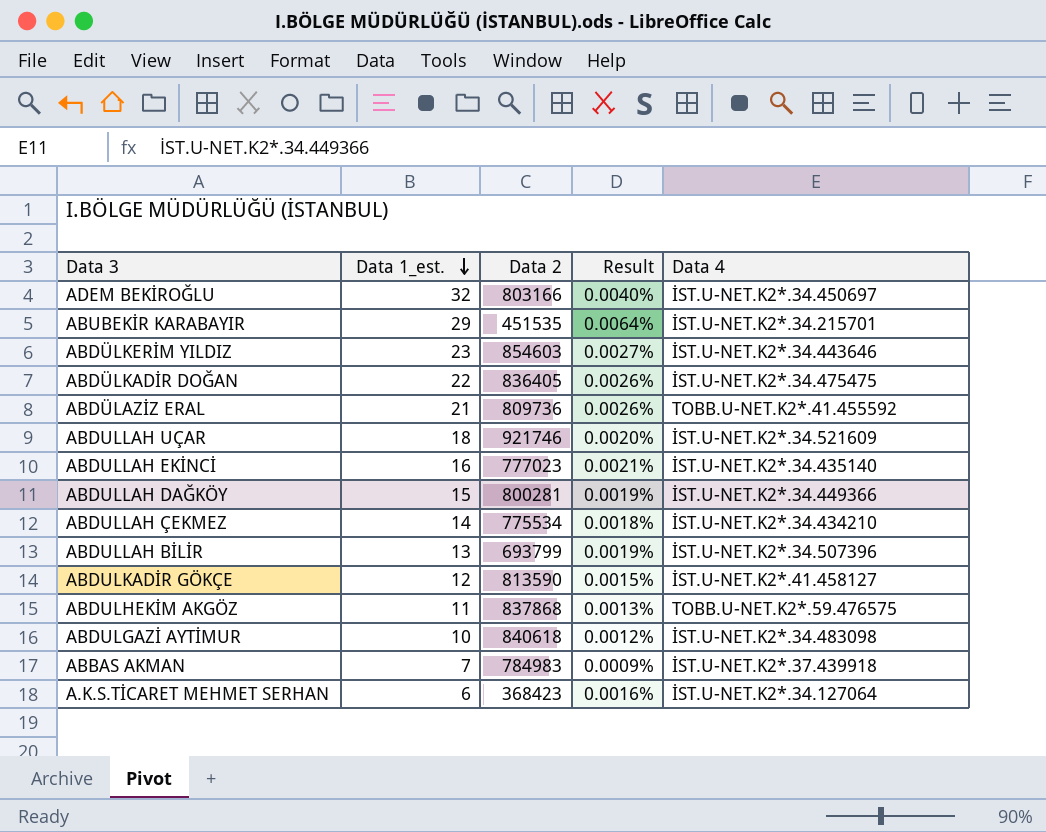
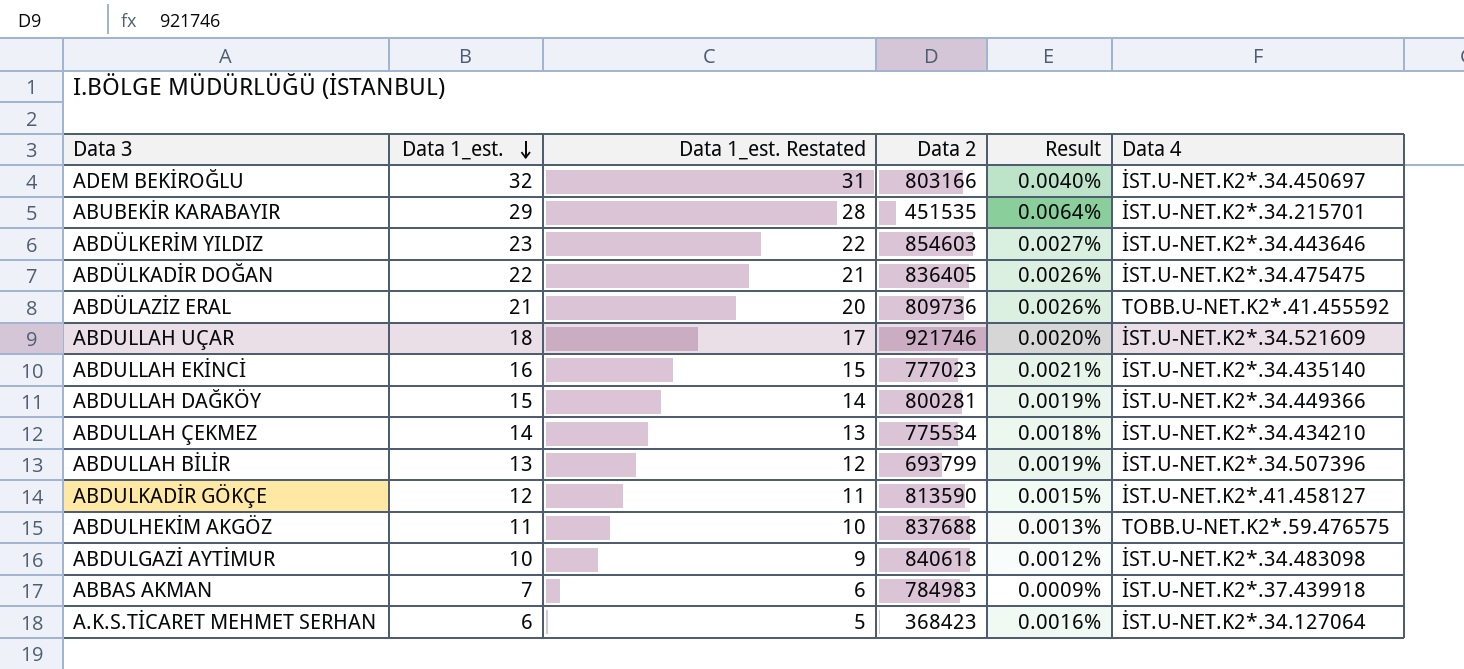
column Data 1_est. Restated | formula: none -> [Data 1_est.] - 1
ABDULHEKİM AKGÖZ | Data 2: 837868 -> 837688

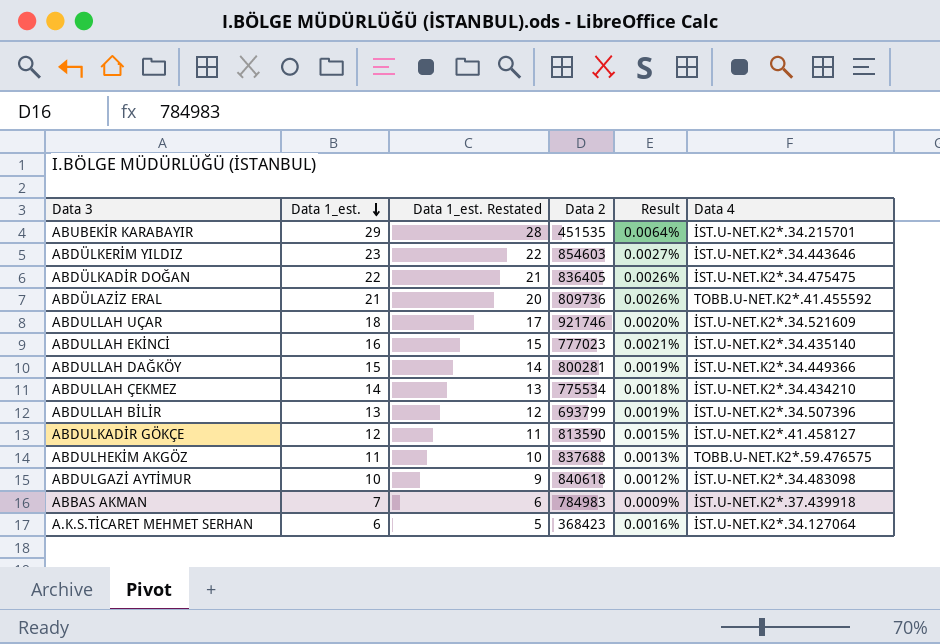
row ADEM BEKİROĞLU: 32 | 31 | 803166 | 0.0040% | İST.U-NET.K2*.34.450697 -> none

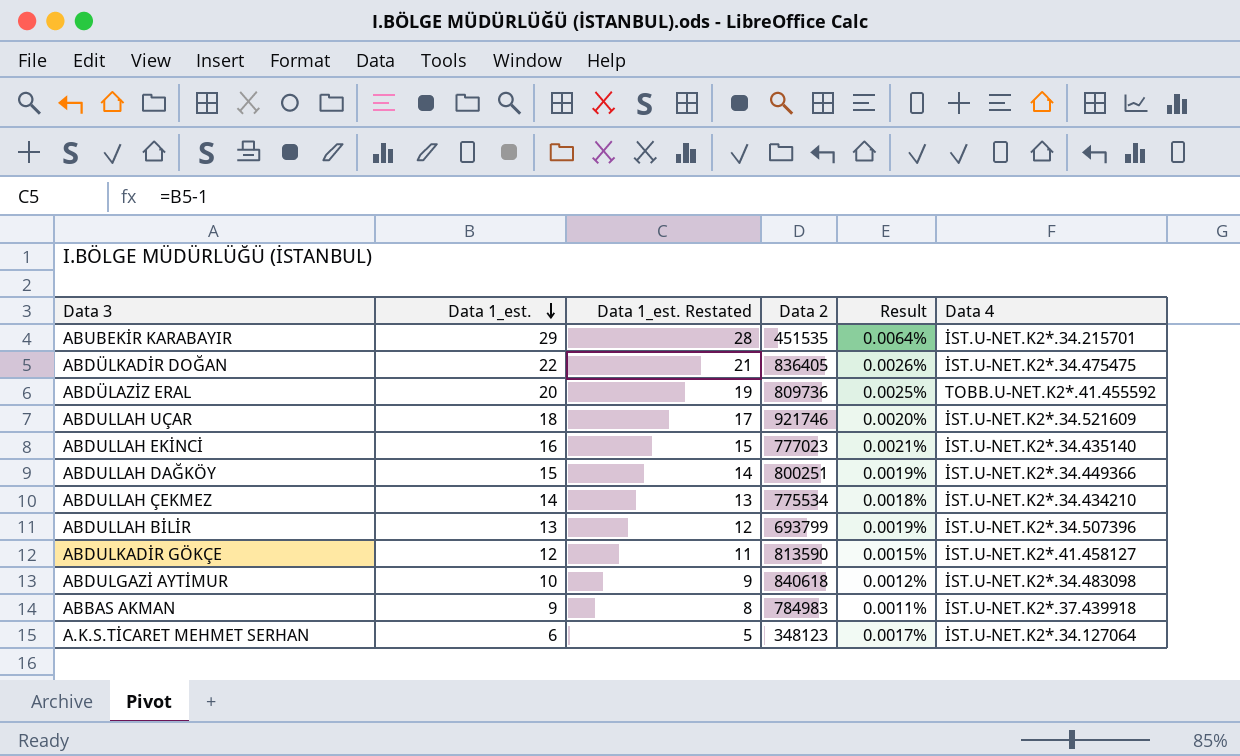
row ABDÜLKERİM YILDIZ: 23 | 22 | 854603 | 0.0027% | İST.U-NET.K2*.34.443646 -> none
row ABDULHEKİM AKGÖZ: 11 | 10 | 837688 | 0.0013% | TOBB.U-NET.K2*.59.476575 -> none
ABDÜLAZİZ ERAL | Data 1_est.: 21 -> 20
ABDÜLAZİZ ERAL | Data 1_est. Restated: 20 -> 19
ABDÜLAZİZ ERAL | Result: 0.0026% -> 0.0025%
ABDULLAH DAĞKÖY | Data 2: 800281 -> 800251
ABBAS AKMAN | Data 1_est.: 7 -> 9
ABBAS AKMAN | Data 1_est. Restated: 6 -> 8
ABBAS AKMAN | Result: 0.0009% -> 0.0011%
A.K.S.TİCARET MEHMET SERHAN | Data 2: 368423 -> 348123
A.K.S.TİCARET MEHMET SERHAN | Result: 0.0016% -> 0.0017%

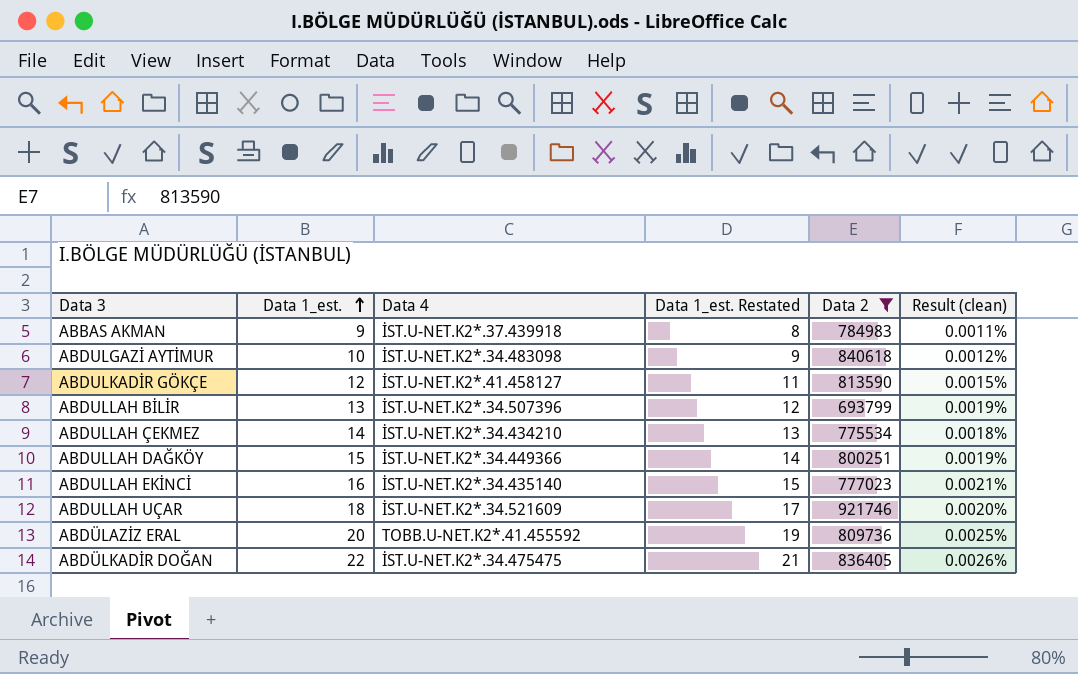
filter: none -> Data 2 >= 693799
row order: Data 1_est. descending -> Data 1_est. ascending
column Data 4 | position: 6 -> 3
column name: Result -> Result (clean)

